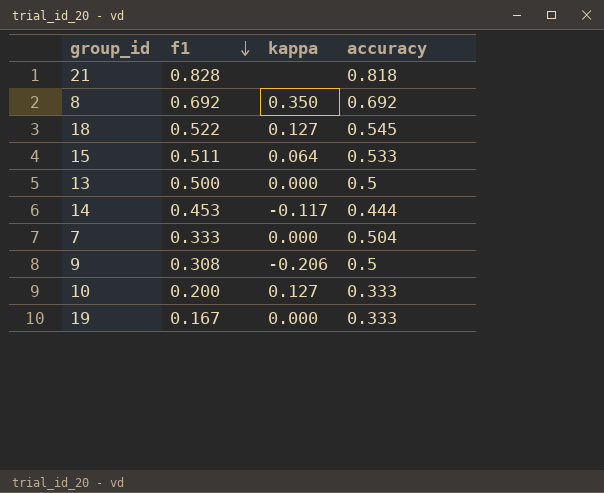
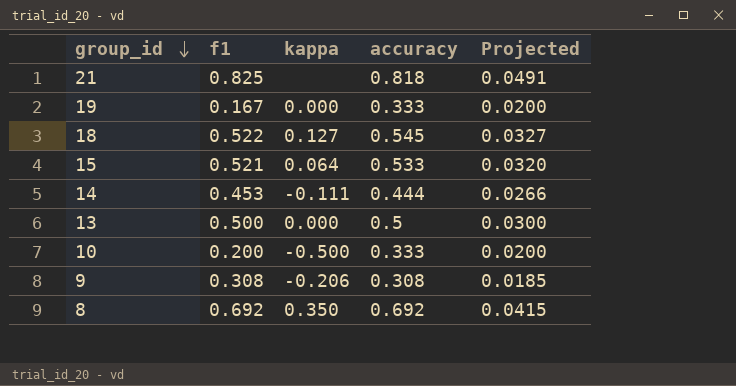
row order: f1 descending -> group_id descending
column Projected | formula: none -> [accuracy] * 0.06
row 7: 0.333 | 0.000 | 0.504 -> none
21 | f1: 0.828 -> 0.825
15 | f1: 0.511 -> 0.521
14 | kappa: -0.117 -> -0.111
10 | kappa: 0.127 -> -0.500
9 | accuracy: 0.5 -> 0.308

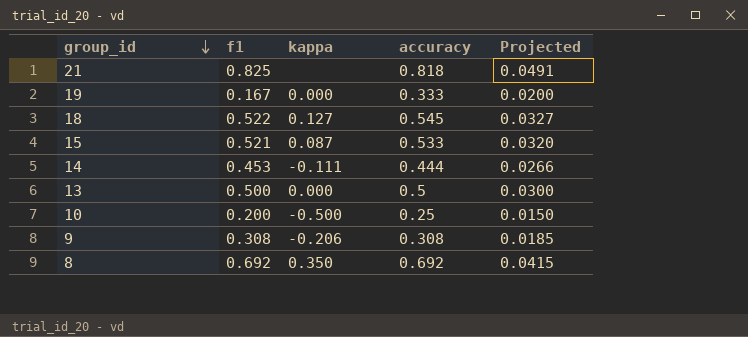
15 | kappa: 0.064 -> 0.087
10 | accuracy: 0.333 -> 0.25
10 | Projected: 0.0200 -> 0.0150

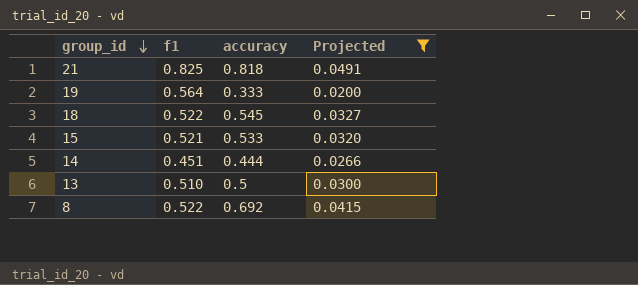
filter: none -> Projected >= 0.0200
column kappa | position: 3 -> none
19 | f1: 0.167 -> 0.564
14 | f1: 0.453 -> 0.451
13 | f1: 0.500 -> 0.510
8 | f1: 0.692 -> 0.522

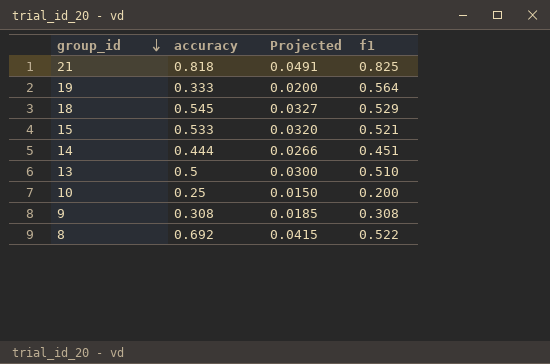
filter: Projected >= 0.0200 -> none
column f1 | position: 2 -> 4
18 | f1: 0.522 -> 0.529

